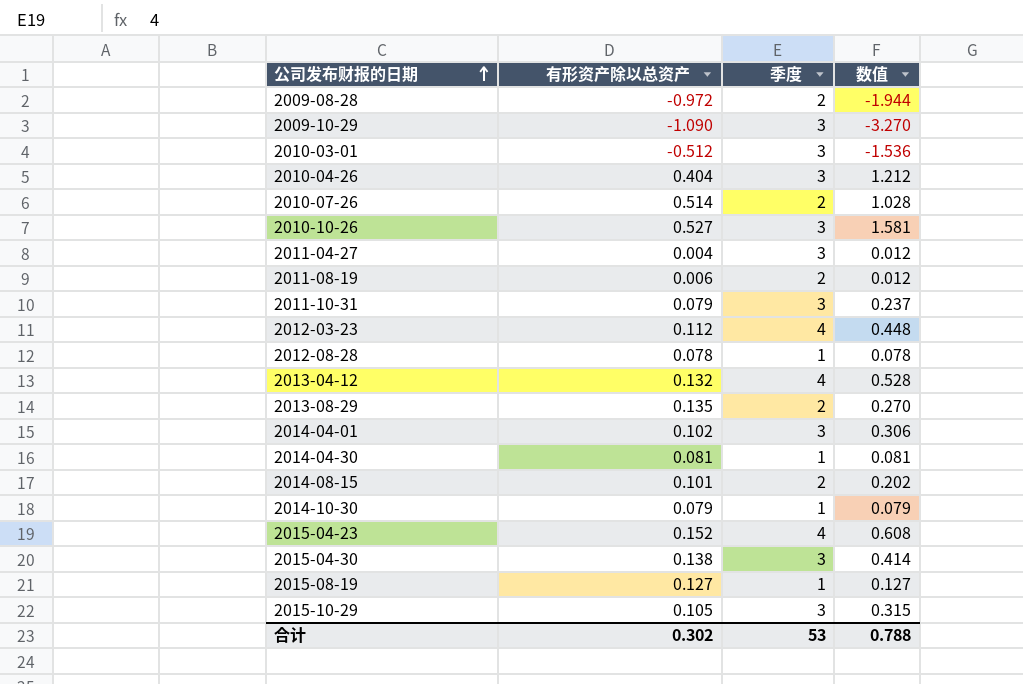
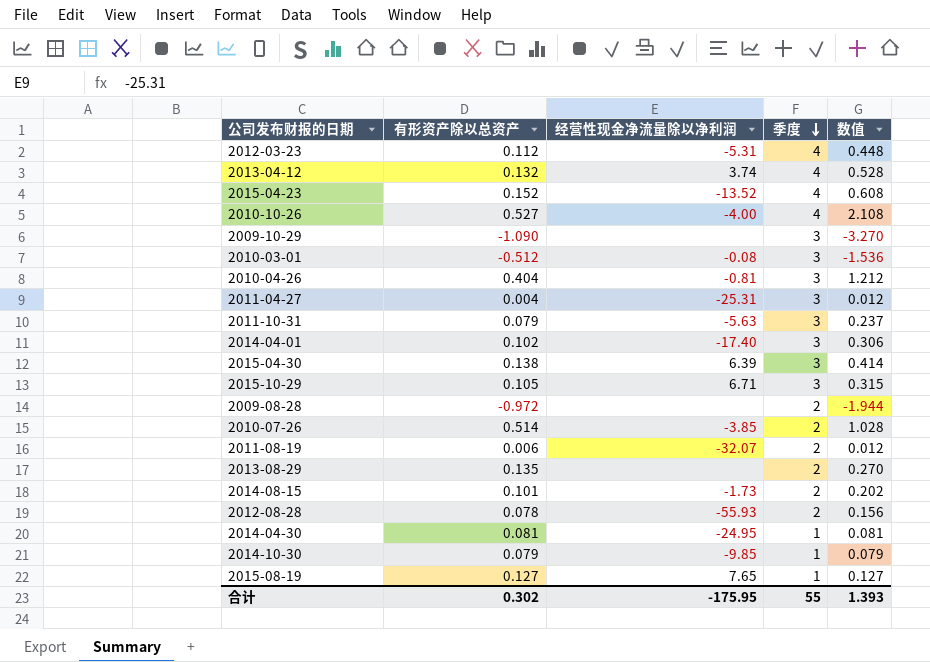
row order: 公司发布财报的日期 ascending -> 季度 descending
column 经营性现金净流量除以净利润 | position: none -> 3
2010-10-26 | 季度: 3 -> 4
2010-10-26 | 数值: 1.581 -> 2.108
2012-08-28 | 季度: 1 -> 2
2012-08-28 | 数值: 0.078 -> 0.156
合计 | 季度: 53 -> 55
合计 | 数值: 0.788 -> 1.393

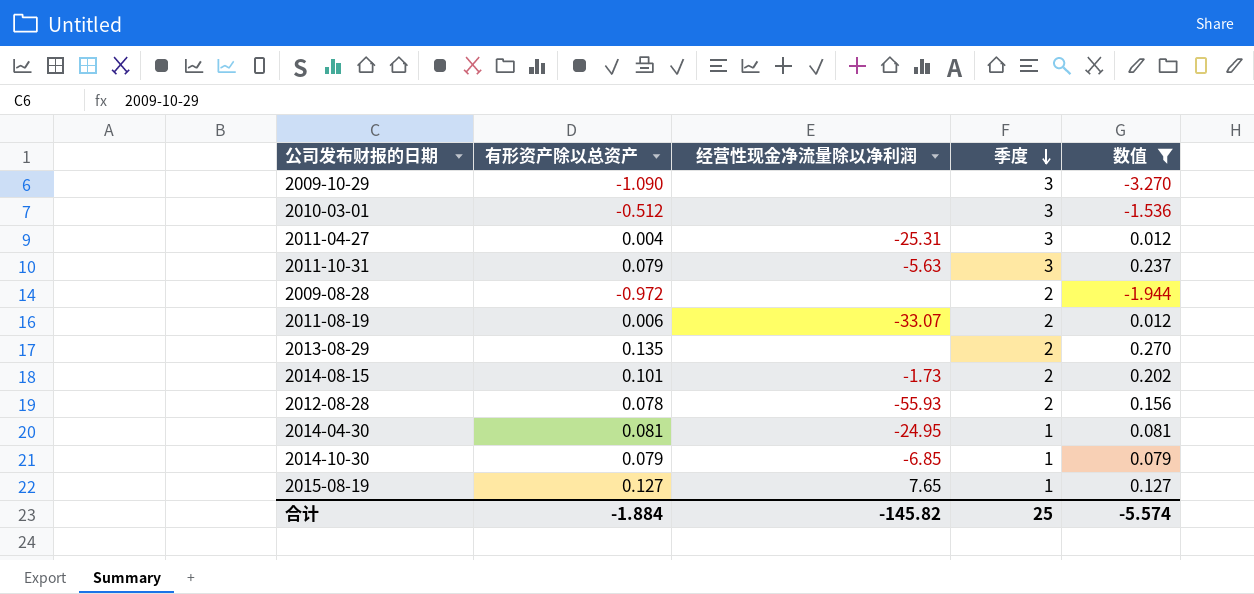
filter: none -> 数值 <= 0.270
2010-03-01 | 经营性现金净流量除以净利润: -0.08 -> none
2011-08-19 | 经营性现金净流量除以净利润: -32.07 -> -33.07
2014-10-30 | 经营性现金净流量除以净利润: -9.85 -> -6.85
合计 | 有形资产除以总资产: 0.302 -> -1.884
合计 | 经营性现金净流量除以净利润: -175.95 -> -145.82
合计 | 季度: 55 -> 25
合计 | 数值: 1.393 -> -5.574

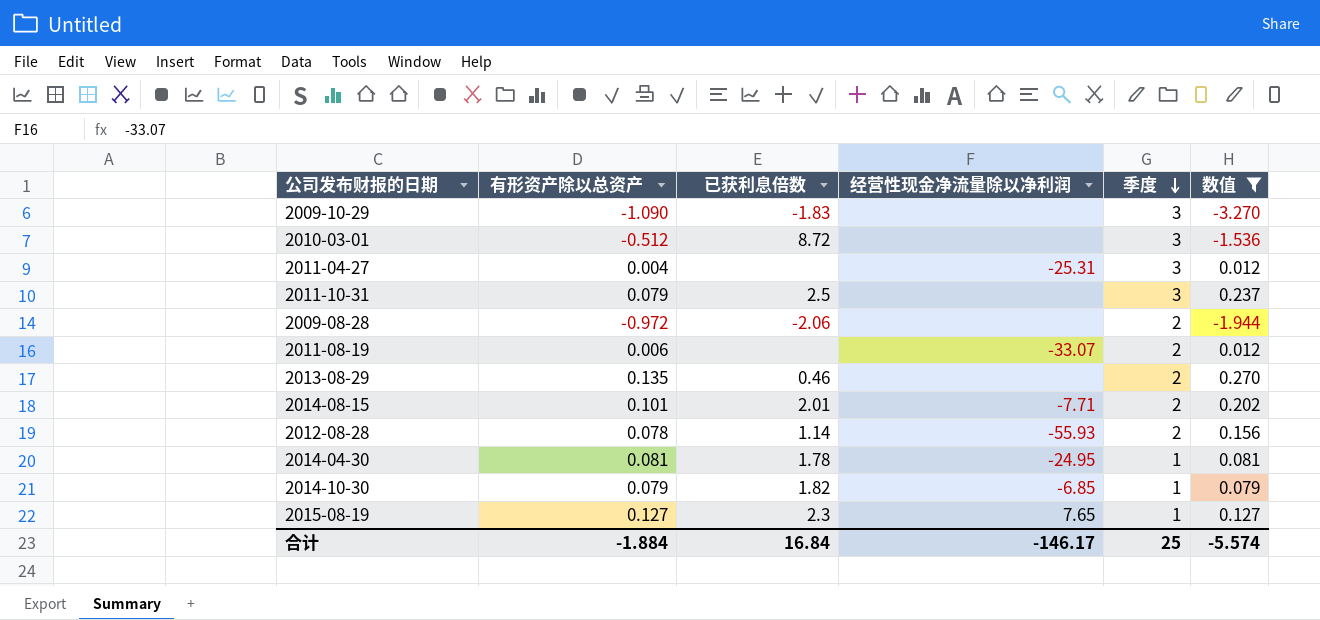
column 已获利息倍数 | position: none -> 3
2011-10-31 | 经营性现金净流量除以净利润: -5.63 -> none
2014-08-15 | 经营性现金净流量除以净利润: -1.73 -> -7.71
合计 | 经营性现金净流量除以净利润: -145.82 -> -146.17

